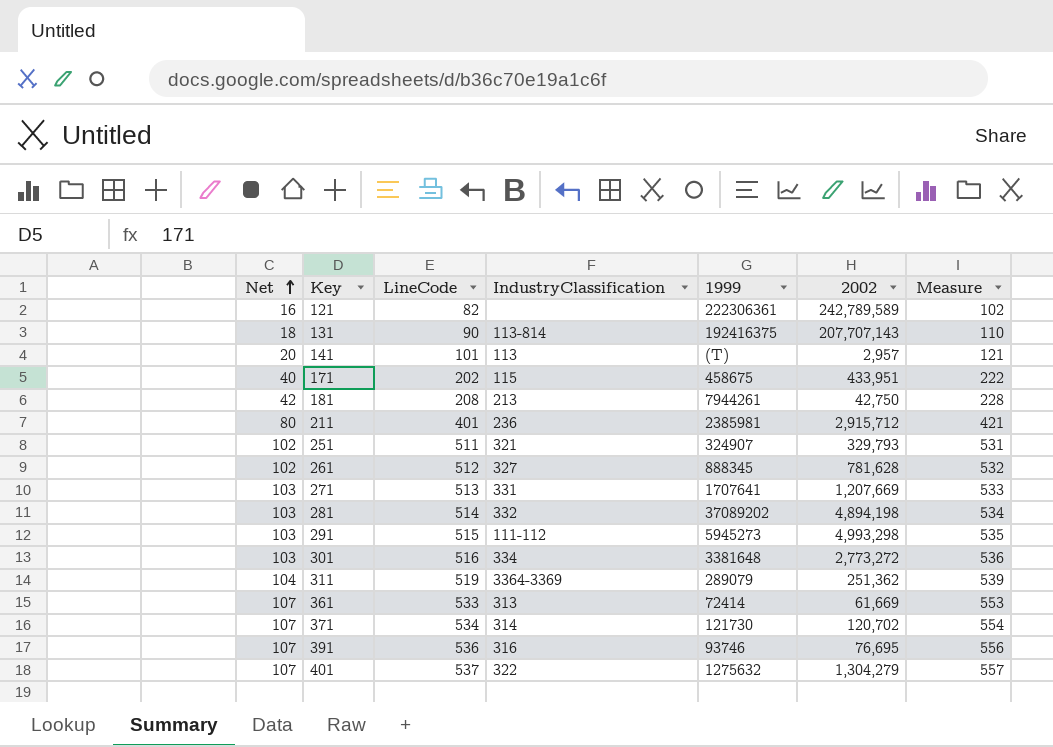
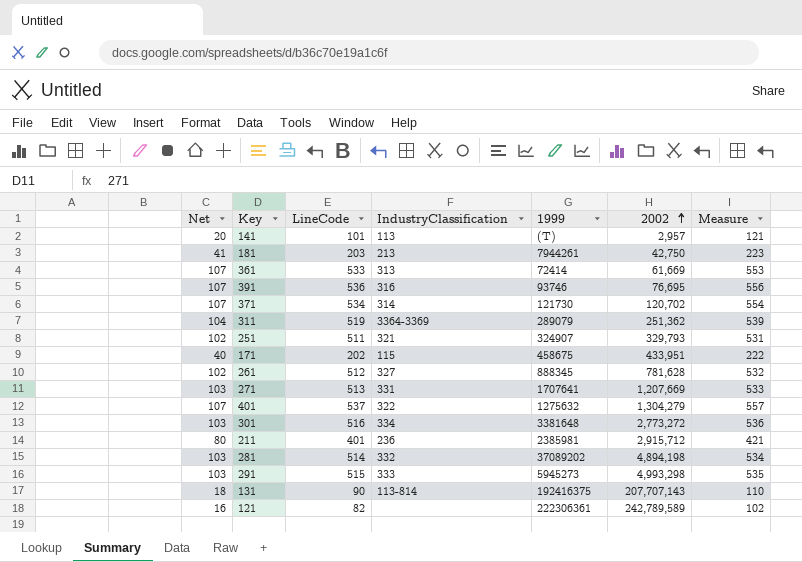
row order: Net ascending -> 2002 ascending
181 | Net: 42 -> 41
181 | LineCode: 208 -> 203
181 | Measure: 228 -> 223
291 | IndustryClassification: 111-112 -> 333

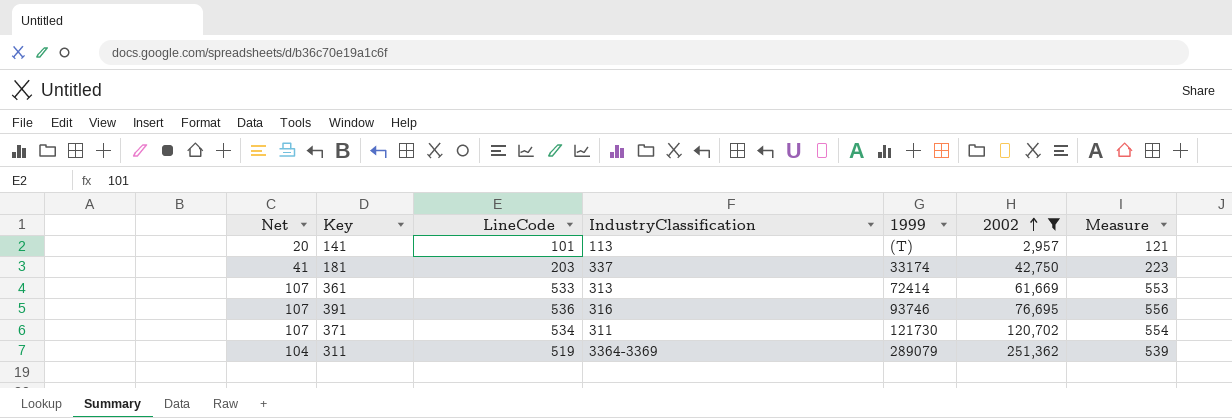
filter: none -> 2002 <= 251,362
181 | IndustryClassification: 213 -> 337
181 | 1999: 7944261 -> 33174
371 | IndustryClassification: 314 -> 311

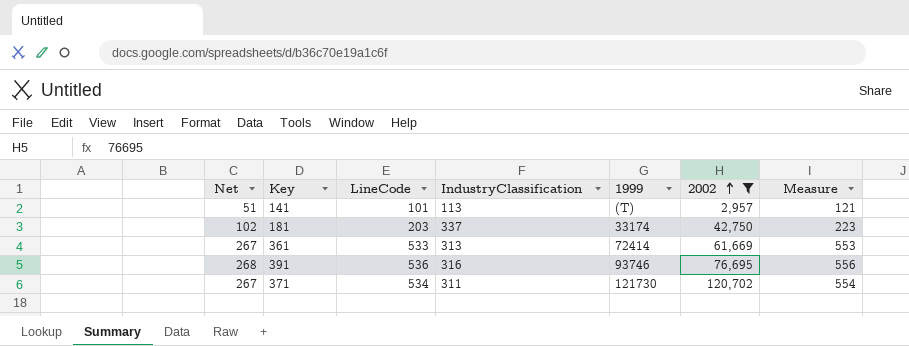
column Net | formula: [LineCode] * 0.2 -> [LineCode] * 0.5
row 311: 104 | 519 | 3364-3369 | 289079 | 251,362 | 539 -> none

